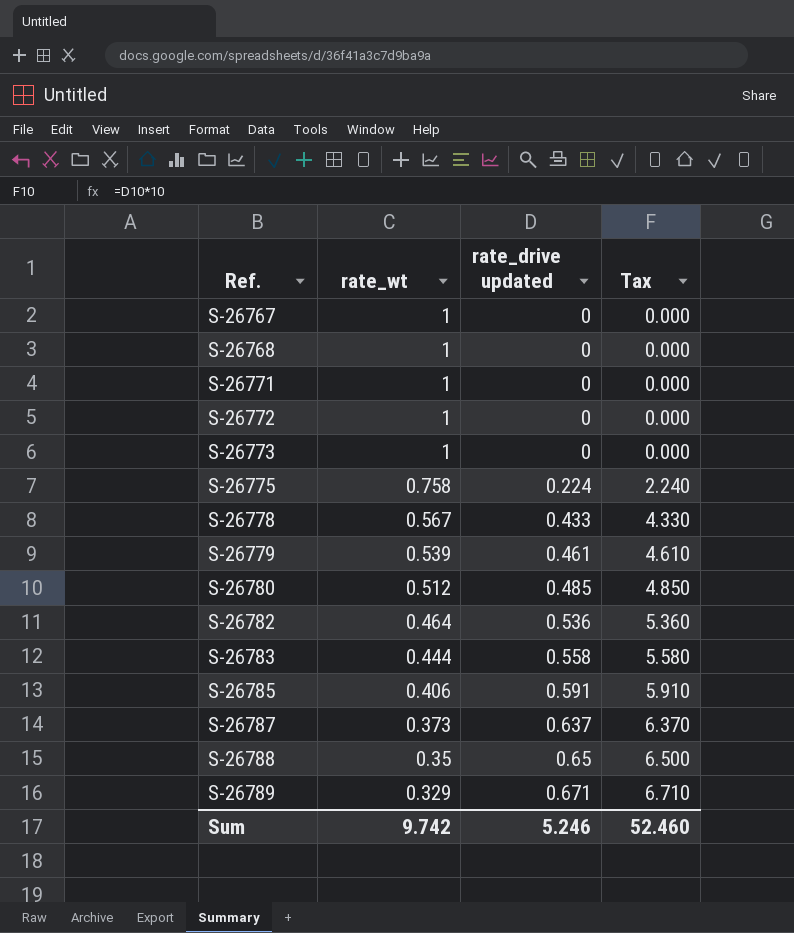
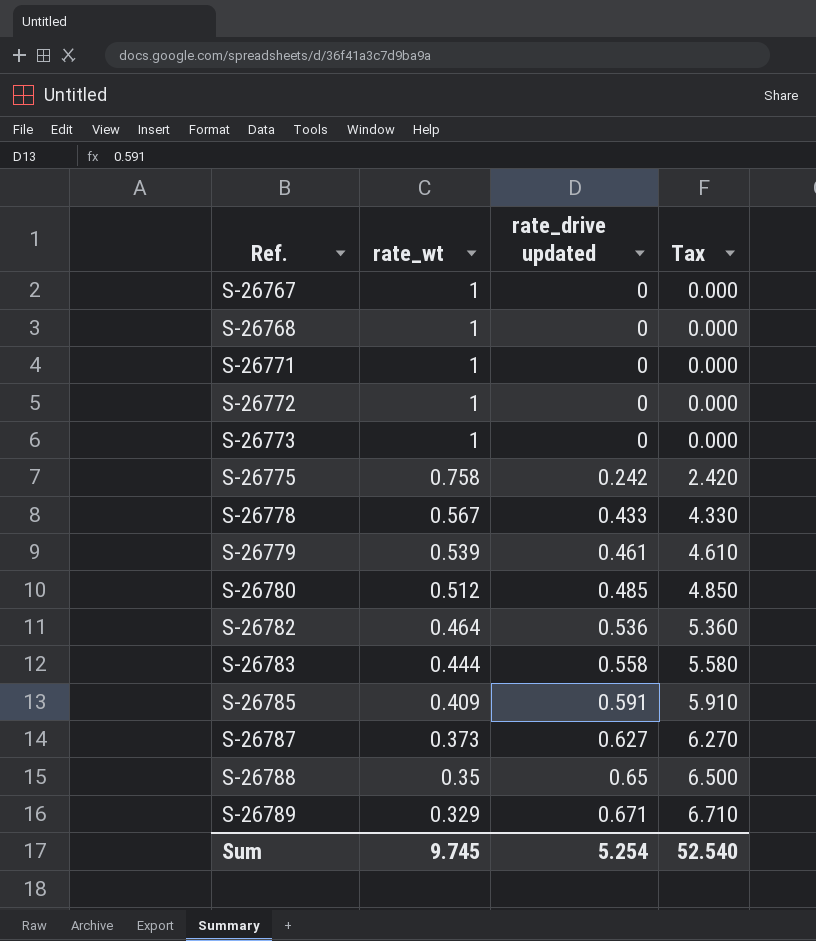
S-26775 | rate_drive updated: 0.224 -> 0.242
S-26775 | Tax: 2.240 -> 2.420
S-26785 | rate_wt: 0.406 -> 0.409
S-26787 | rate_drive updated: 0.637 -> 0.627
S-26787 | Tax: 6.370 -> 6.270
Sum | rate_wt: 9.742 -> 9.745
Sum | rate_drive updated: 5.246 -> 5.254
Sum | Tax: 52.460 -> 52.540

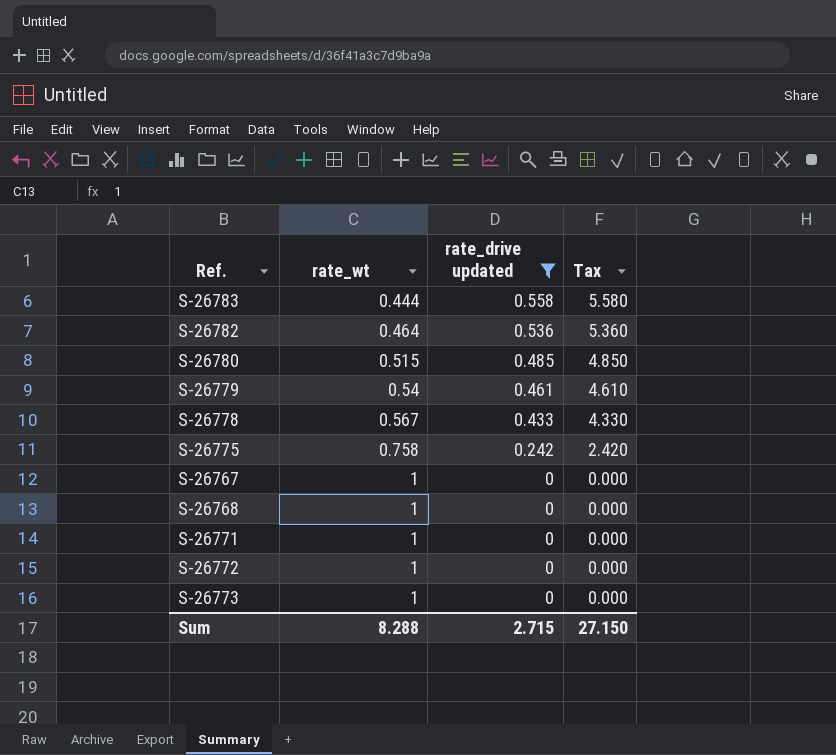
filter: none -> rate_drive updated <= 0.558
row order: Ref. ascending -> rate_wt ascending
S-26780 | rate_wt: 0.512 -> 0.515
S-26779 | rate_wt: 0.539 -> 0.54
Sum | rate_wt: 9.745 -> 8.288
Sum | rate_drive updated: 5.254 -> 2.715
Sum | Tax: 52.540 -> 27.150

